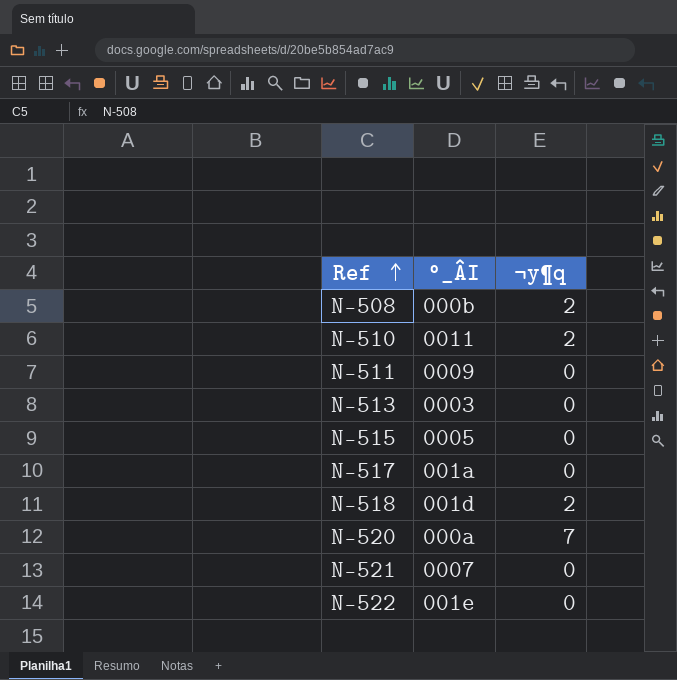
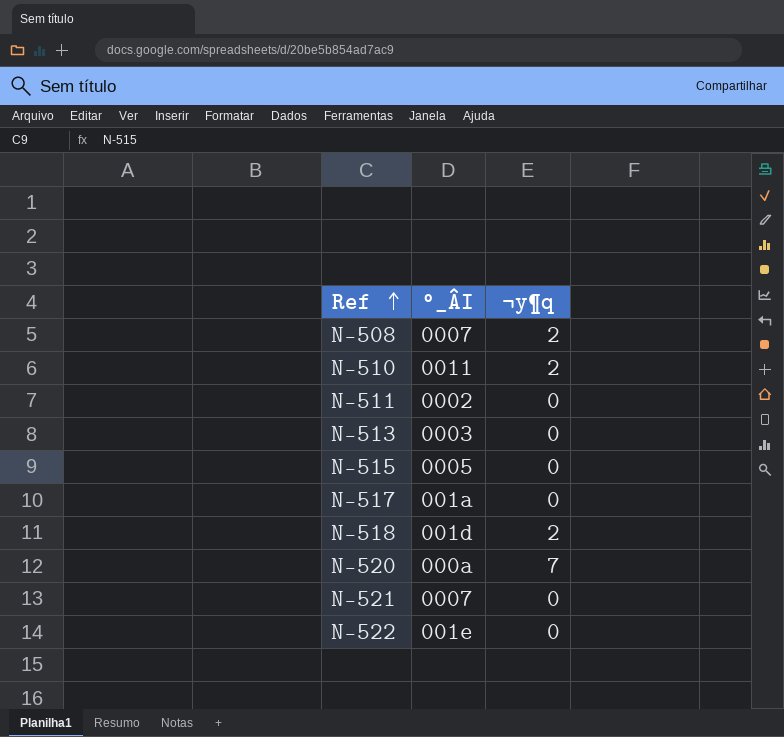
N-508 | °_ÂI: 000b -> 0007
N-511 | °_ÂI: 0009 -> 0002

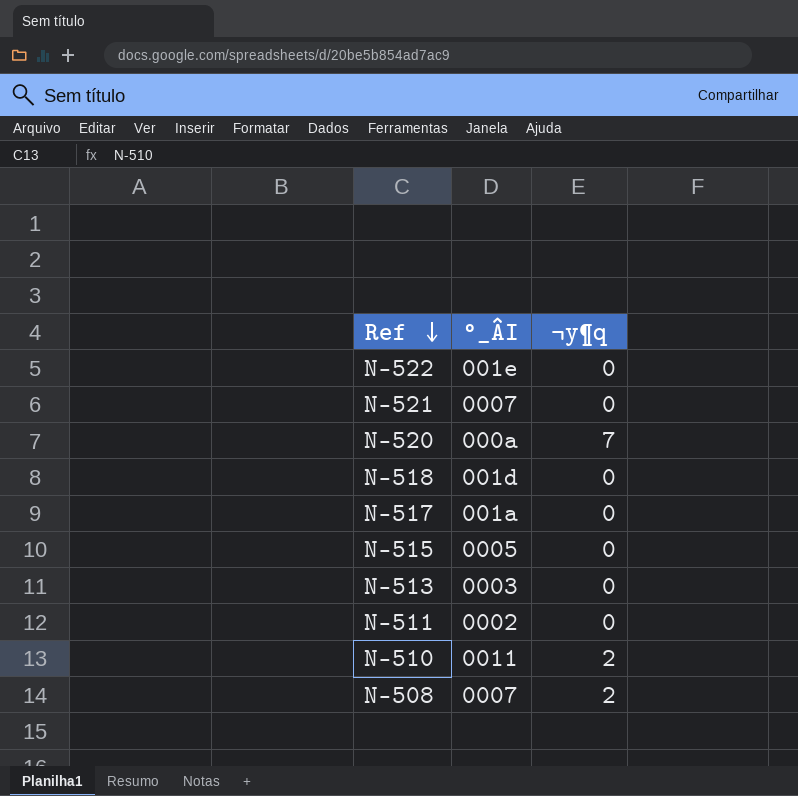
row order: Ref ascending -> Ref descending
N-518 | ¬y¶q: 2 -> 0

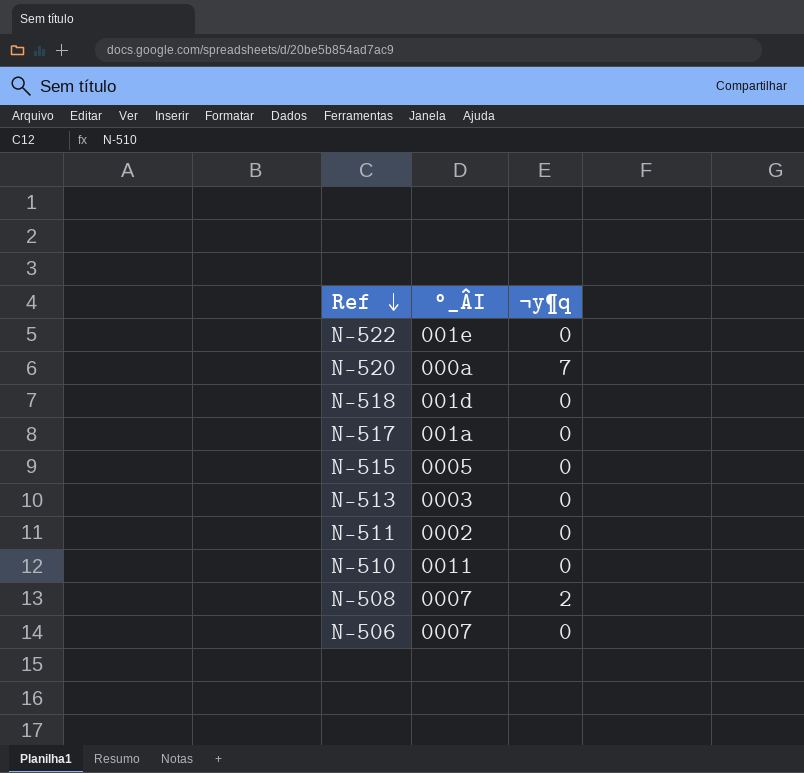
row N-521: 0007 | 0 -> none
N-510 | ¬y¶q: 2 -> 0
row N-506: none -> 0007 | 0

